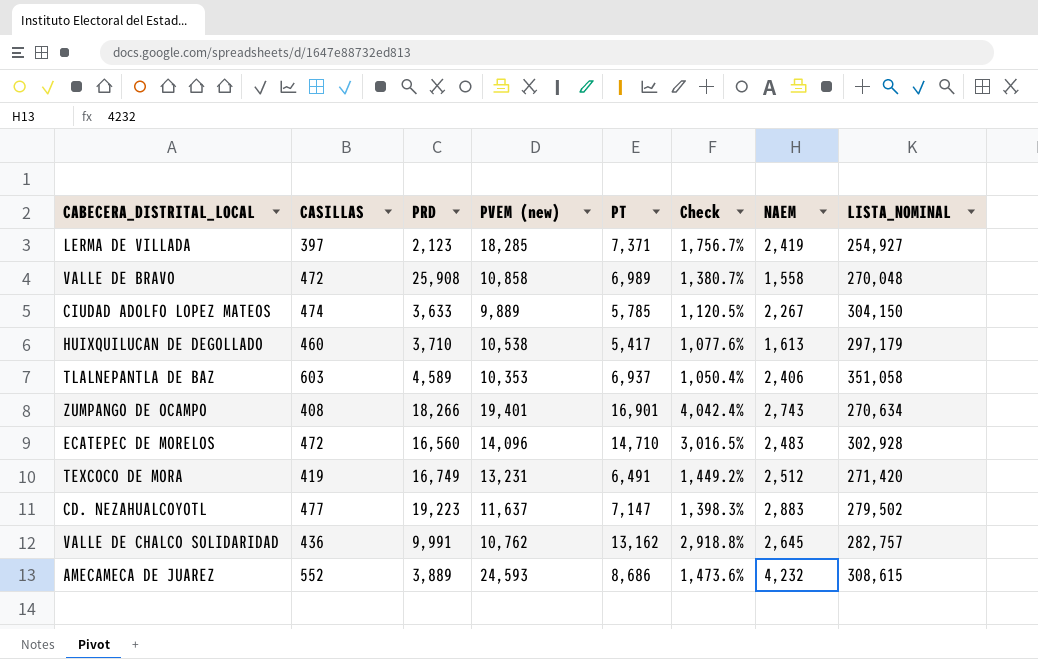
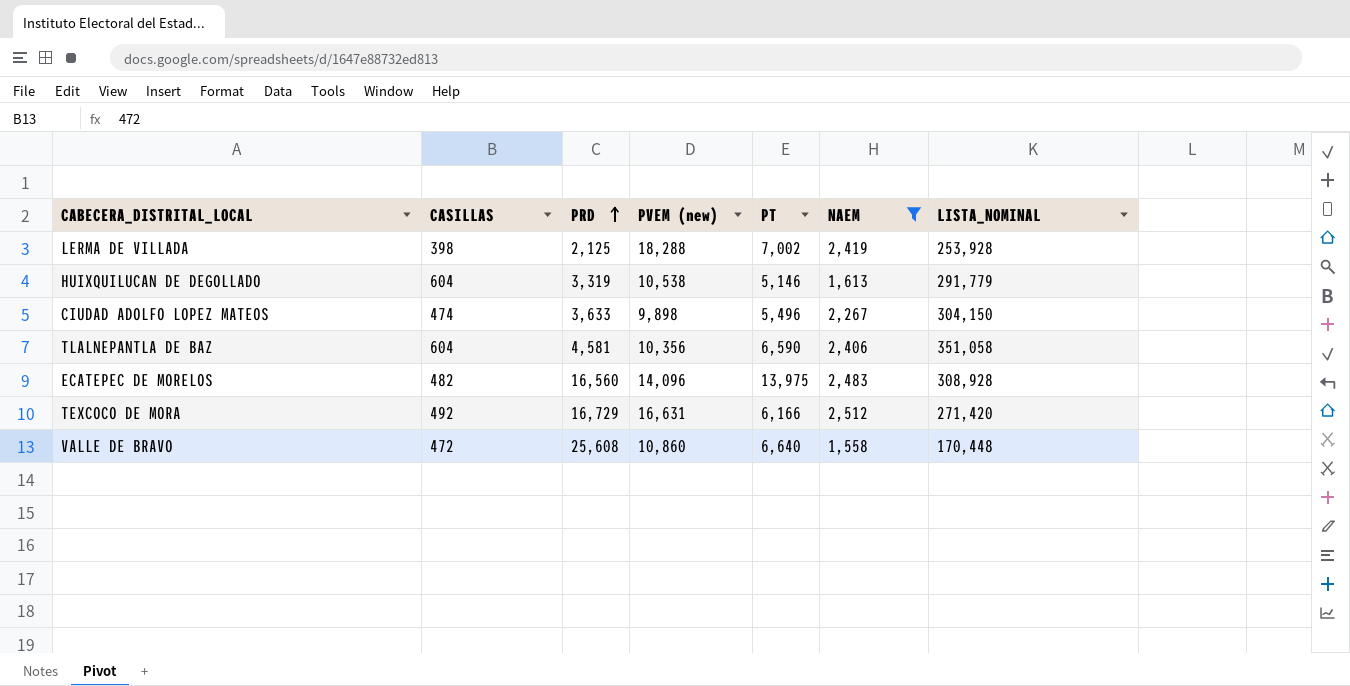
filter: none -> NAEM <= 2,512
row order: none -> PRD ascending
column Check | formula: ([PT] - [CASILLAS]) / [CASILLAS] -> none
LERMA DE VILLADA | CASILLAS: 397 -> 398
LERMA DE VILLADA | PRD: 2,123 -> 2,125
LERMA DE VILLADA | PVEM (new): 18,285 -> 18,288
LERMA DE VILLADA | PT: 7,371 -> 7,002
LERMA DE VILLADA | LISTA_NOMINAL: 254,927 -> 253,928
HUIXQUILUCAN DE DEGOLLADO | CASILLAS: 460 -> 604
HUIXQUILUCAN DE DEGOLLADO | PRD: 3,710 -> 3,319
HUIXQUILUCAN DE DEGOLLADO | PT: 5,417 -> 5,146
HUIXQUILUCAN DE DEGOLLADO | LISTA_NOMINAL: 297,179 -> 291,779
CIUDAD ADOLFO LOPEZ MATEOS | PVEM (new): 9,889 -> 9,898
CIUDAD ADOLFO LOPEZ MATEOS | PT: 5,785 -> 5,496
TLALNEPANTLA DE BAZ | CASILLAS: 603 -> 604
TLALNEPANTLA DE BAZ | PRD: 4,589 -> 4,581
TLALNEPANTLA DE BAZ | PVEM (new): 10,353 -> 10,356
TLALNEPANTLA DE BAZ | PT: 6,937 -> 6,590
ECATEPEC DE MORELOS | CASILLAS: 472 -> 482
ECATEPEC DE MORELOS | PT: 14,710 -> 13,975
ECATEPEC DE MORELOS | LISTA_NOMINAL: 302,928 -> 308,928
TEXCOCO DE MORA | CASILLAS: 419 -> 492
TEXCOCO DE MORA | PRD: 16,749 -> 16,729
TEXCOCO DE MORA | PVEM (new): 13,231 -> 16,631
TEXCOCO DE MORA | PT: 6,491 -> 6,166
VALLE DE BRAVO | PRD: 25,908 -> 25,608
VALLE DE BRAVO | PVEM (new): 10,858 -> 10,860
VALLE DE BRAVO | PT: 6,989 -> 6,640
VALLE DE BRAVO | LISTA_NOMINAL: 270,048 -> 170,448

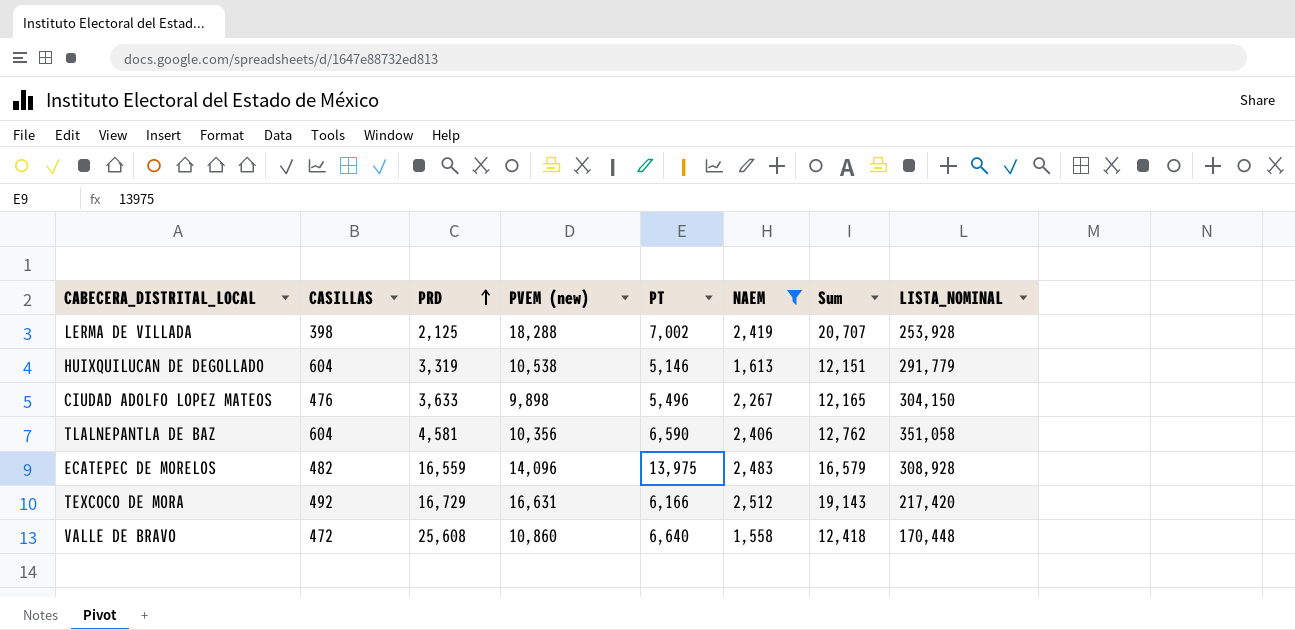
column Sum | formula: none -> [PVEM (new)] + [NAEM]
CIUDAD ADOLFO LOPEZ MATEOS | CASILLAS: 474 -> 476
ECATEPEC DE MORELOS | PRD: 16,560 -> 16,559
TEXCOCO DE MORA | LISTA_NOMINAL: 271,420 -> 217,420

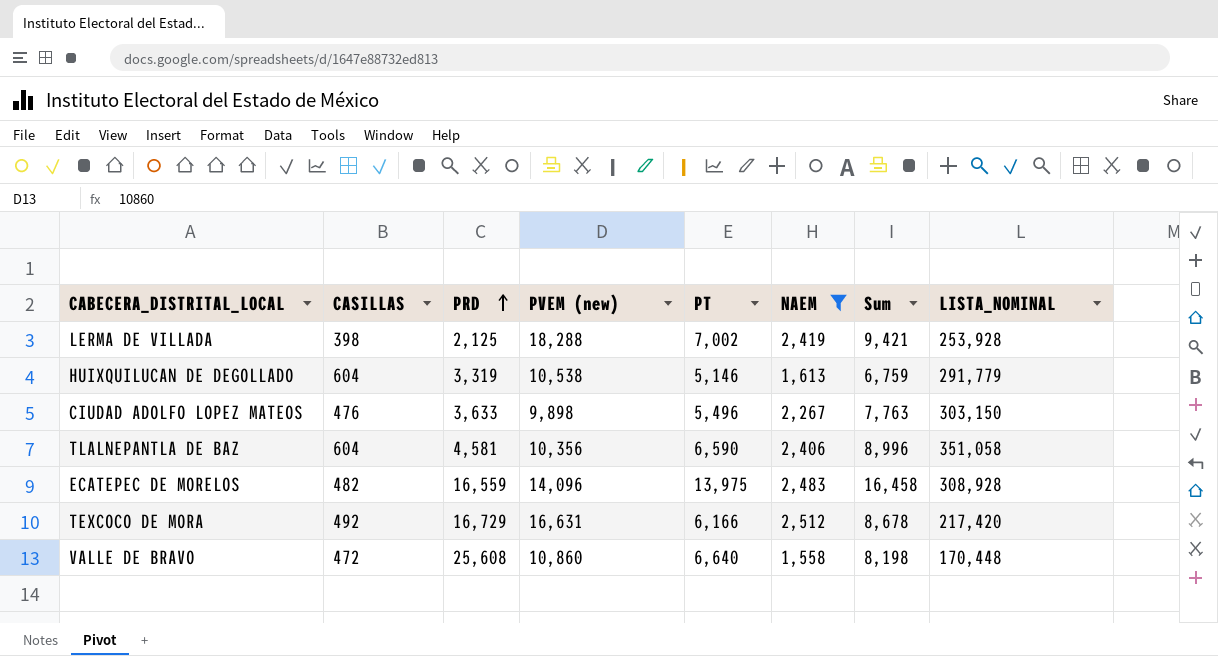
column Sum | formula: [PVEM (new)] + [NAEM] -> [PT] + [NAEM]
CIUDAD ADOLFO LOPEZ MATEOS | LISTA_NOMINAL: 304,150 -> 303,150

